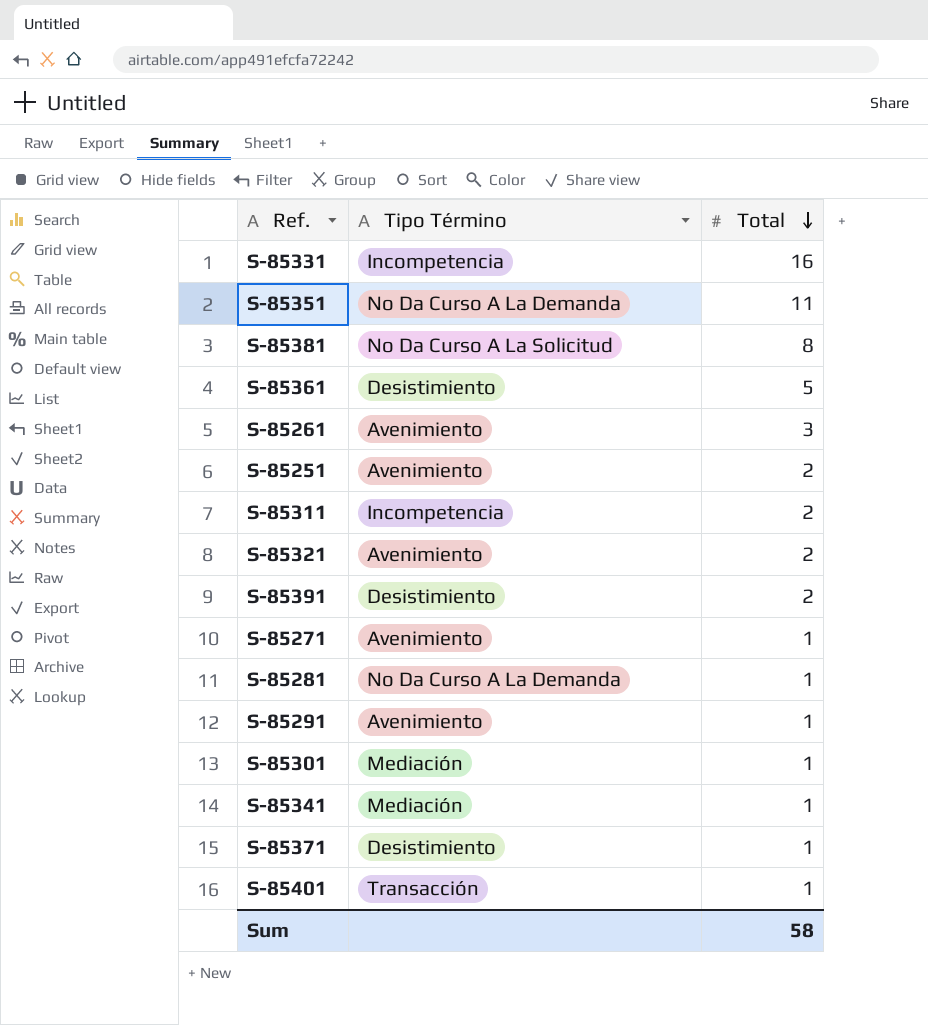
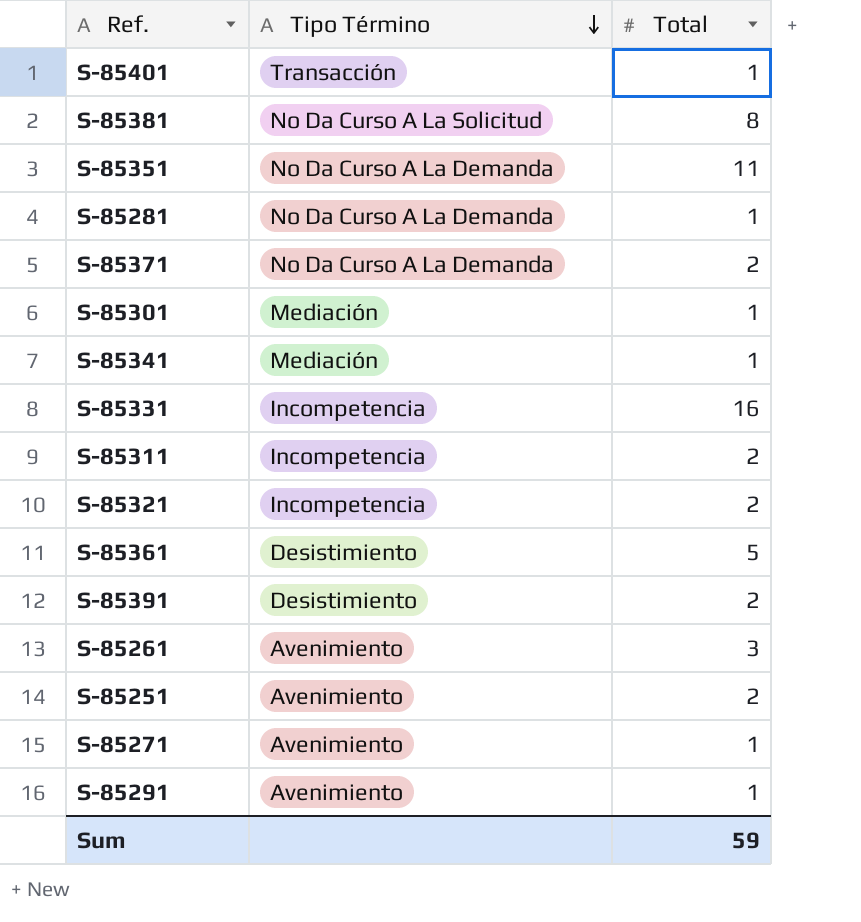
row order: Total descending -> Tipo Término descending
S-85371 | Tipo Término: Desistimiento -> No Da Curso A La Demanda
S-85371 | Total: 1 -> 2
S-85321 | Tipo Término: Avenimiento -> Incompetencia
Sum | Total: 58 -> 59

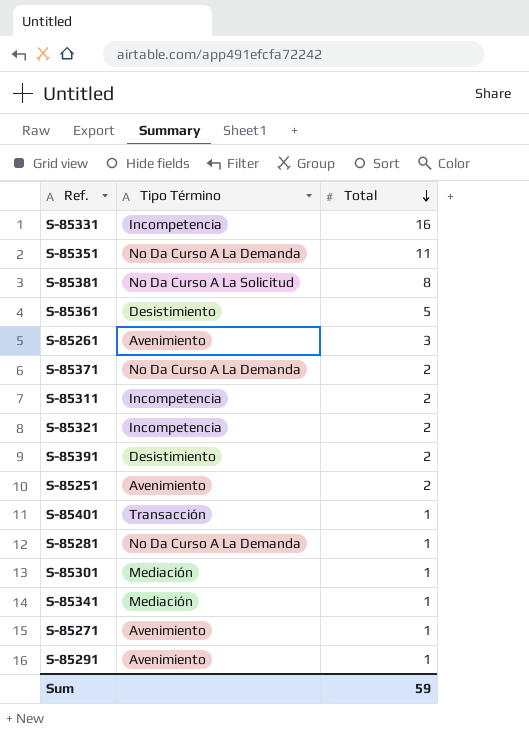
row order: Tipo Término descending -> Total descending

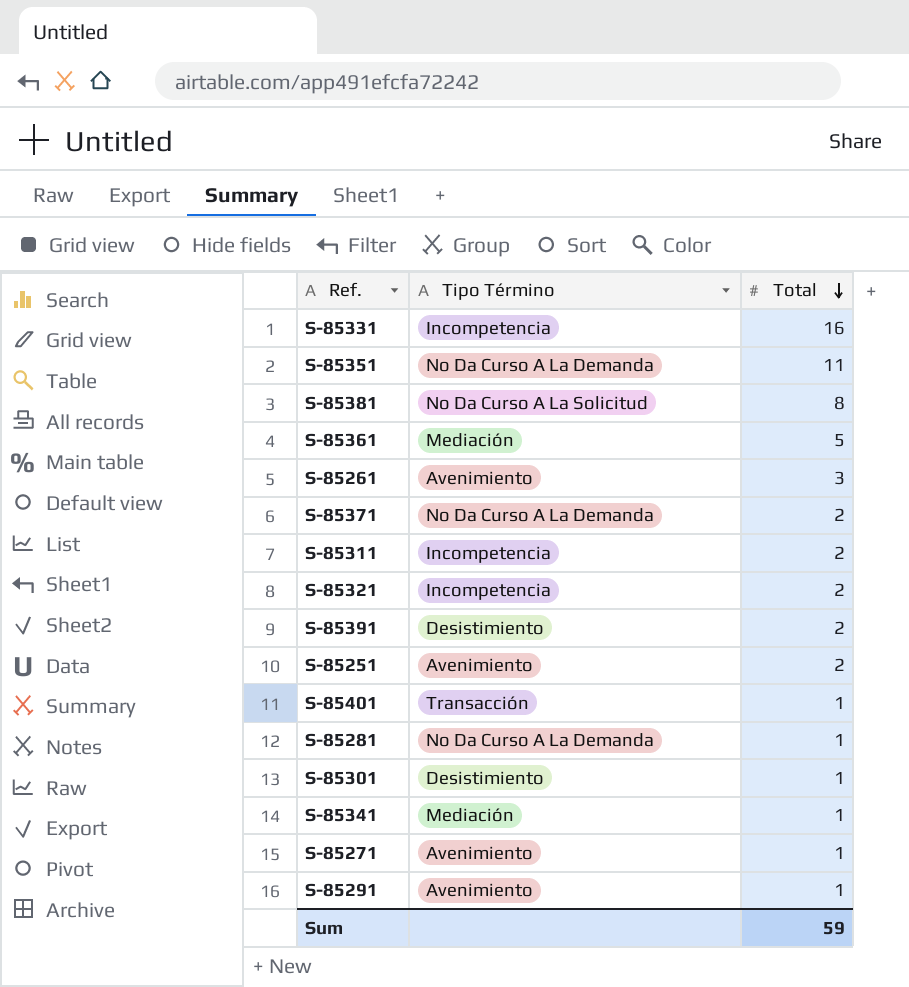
S-85361 | Tipo Término: Desistimiento -> Mediación
S-85301 | Tipo Término: Mediación -> Desistimiento

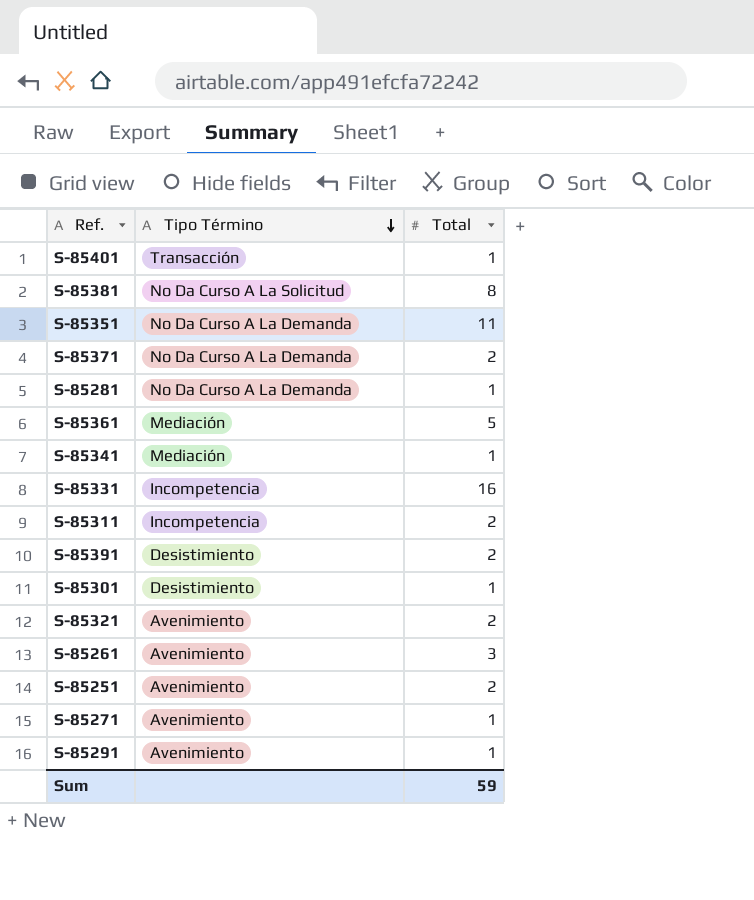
row order: Total descending -> Tipo Término descending
S-85321 | Tipo Término: Incompetencia -> Avenimiento

